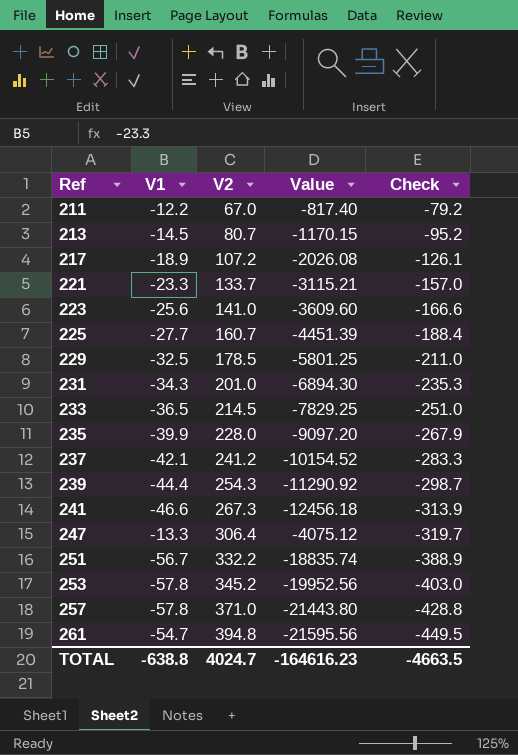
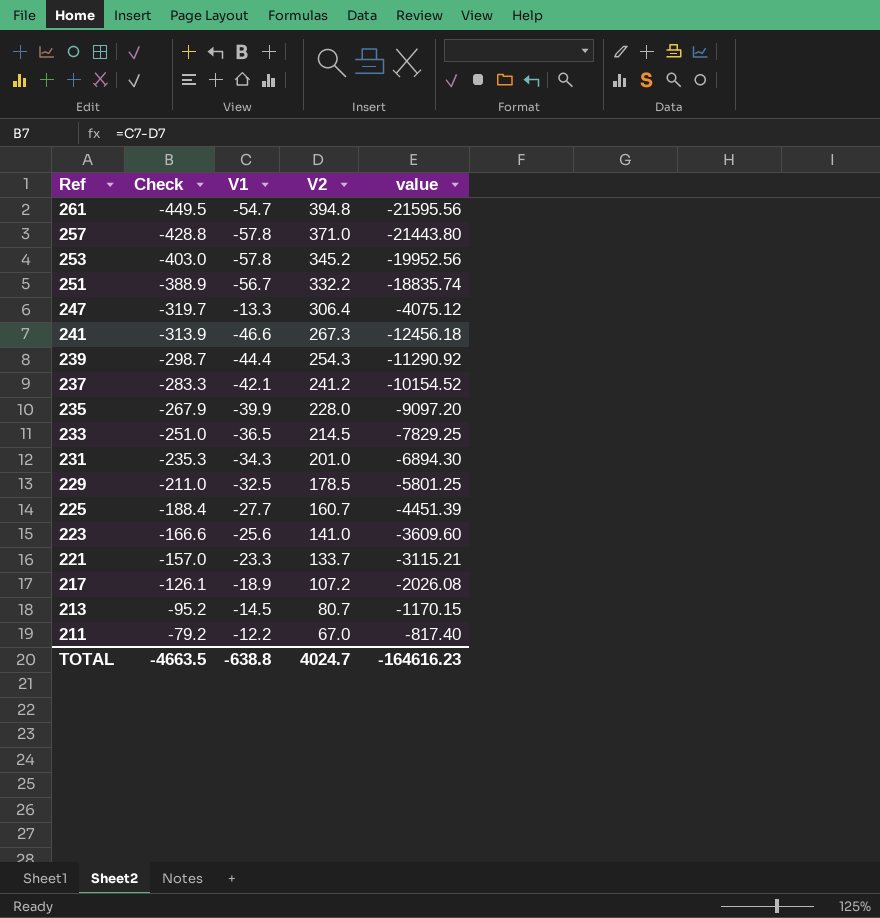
row order: Ref ascending -> Ref descending
column Check | position: 5 -> 2
column name: Value -> value

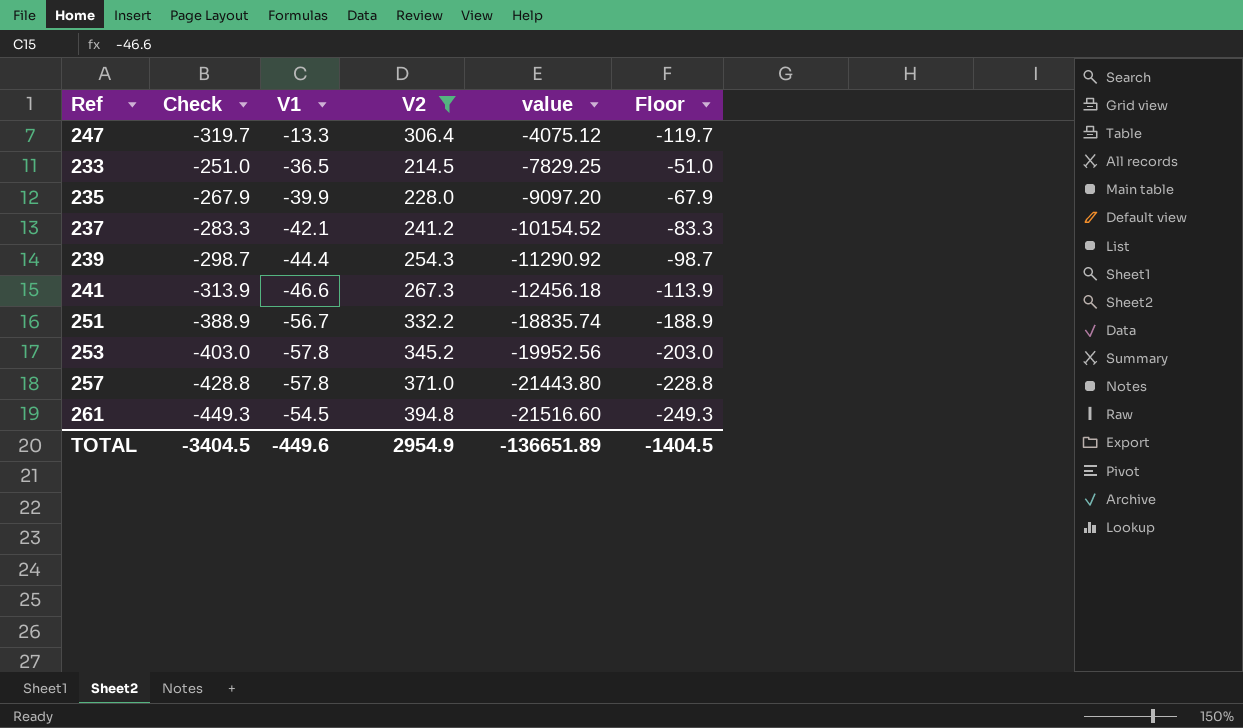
filter: none -> V2 >= 214.5
row order: Ref descending -> value descending
column Floor | formula: none -> [Check] + 200
261 | Check: -449.5 -> -449.3
261 | V1: -54.7 -> -54.5
261 | value: -21595.56 -> -21516.60
TOTAL | Check: -4663.5 -> -3404.5
TOTAL | V1: -638.8 -> -449.6
TOTAL | V2: 4024.7 -> 2954.9
TOTAL | value: -164616.23 -> -136651.89

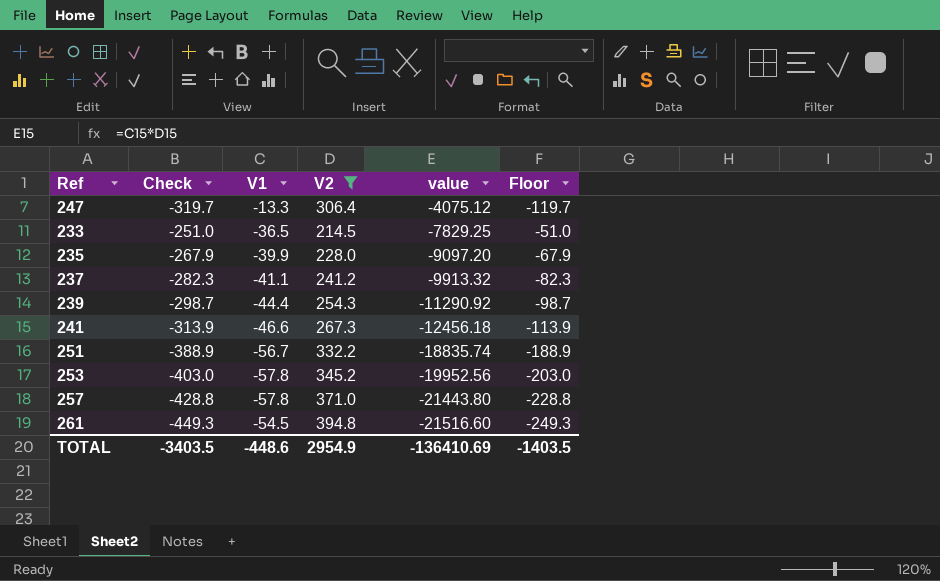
237 | Check: -283.3 -> -282.3
237 | V1: -42.1 -> -41.1
237 | value: -10154.52 -> -9913.32
237 | Floor: -83.3 -> -82.3
TOTAL | Check: -3404.5 -> -3403.5
TOTAL | V1: -449.6 -> -448.6
TOTAL | value: -136651.89 -> -136410.69
TOTAL | Floor: -1404.5 -> -1403.5

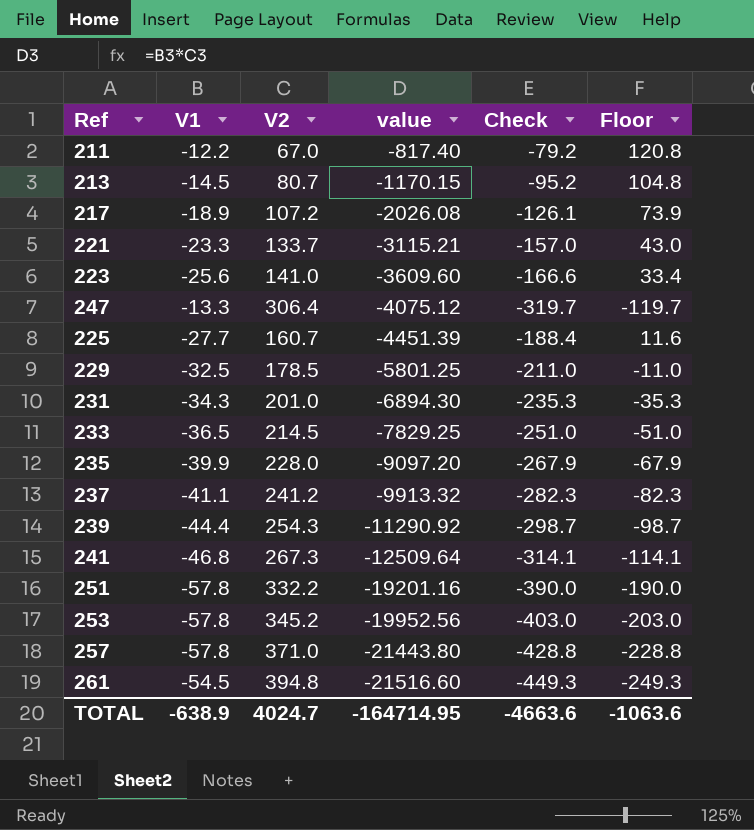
filter: V2 >= 214.5 -> none
column Check | position: 2 -> 5
241 | V1: -46.6 -> -46.8
241 | value: -12456.18 -> -12509.64
241 | Check: -313.9 -> -314.1
241 | Floor: -113.9 -> -114.1
251 | V1: -56.7 -> -57.8
251 | value: -18835.74 -> -19201.16
251 | Check: -388.9 -> -390.0
251 | Floor: -188.9 -> -190.0
TOTAL | V1: -448.6 -> -638.9
TOTAL | V2: 2954.9 -> 4024.7
TOTAL | value: -136410.69 -> -164714.95
TOTAL | Check: -3403.5 -> -4663.6
TOTAL | Floor: -1403.5 -> -1063.6

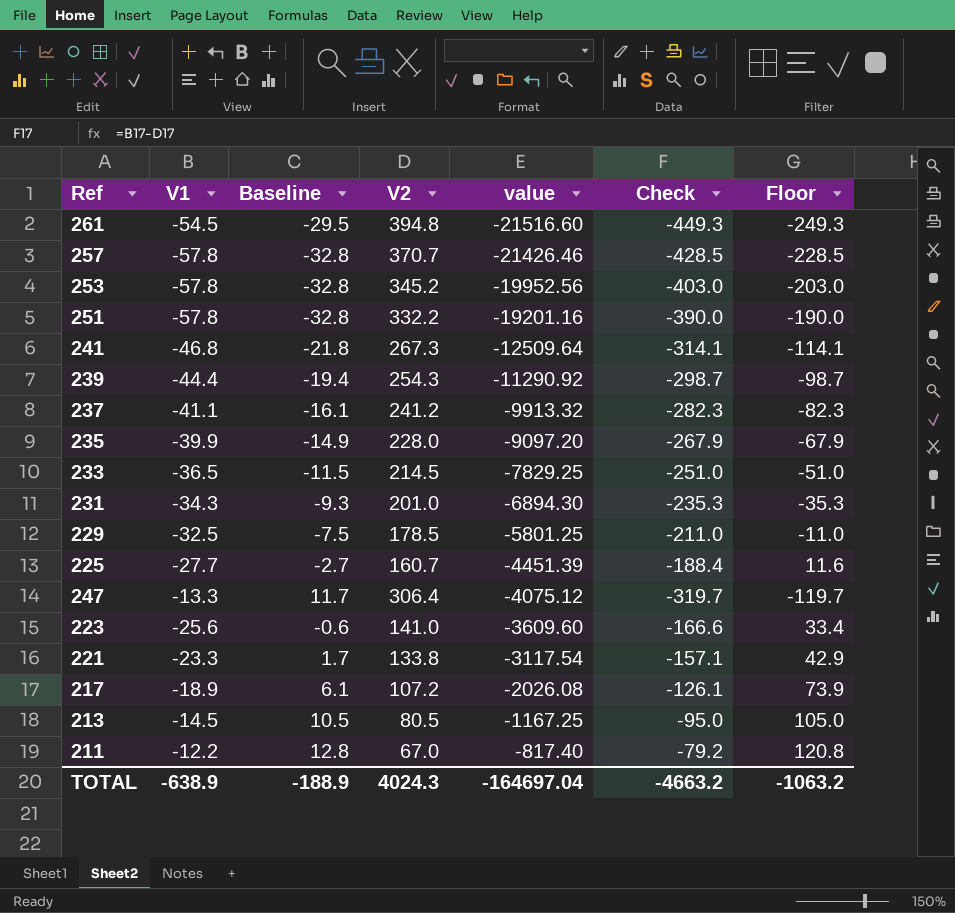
row order: value descending -> value ascending
column Baseline | formula: none -> [V1] + 25
257 | V2: 371.0 -> 370.7
257 | value: -21443.80 -> -21426.46
257 | Check: -428.8 -> -428.5
257 | Floor: -228.8 -> -228.5
221 | V2: 133.7 -> 133.8
221 | value: -3115.21 -> -3117.54
221 | Check: -157.0 -> -157.1
221 | Floor: 43.0 -> 42.9
213 | V2: 80.7 -> 80.5
213 | value: -1170.15 -> -1167.25
213 | Check: -95.2 -> -95.0
213 | Floor: 104.8 -> 105.0
TOTAL | V2: 4024.7 -> 4024.3
TOTAL | value: -164714.95 -> -164697.04
TOTAL | Check: -4663.6 -> -4663.2
TOTAL | Floor: -1063.6 -> -1063.2

